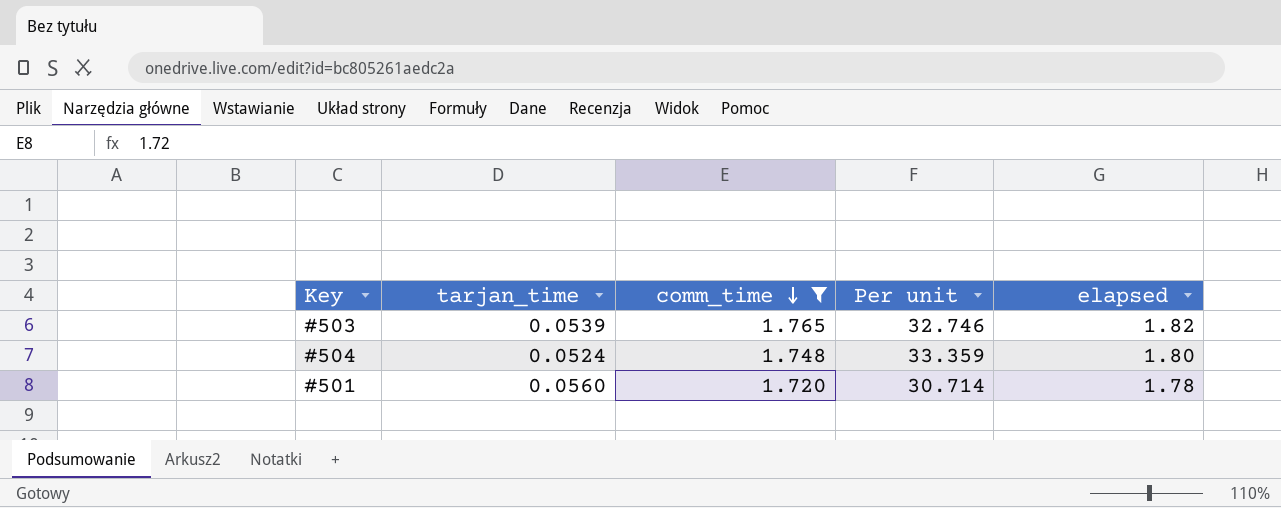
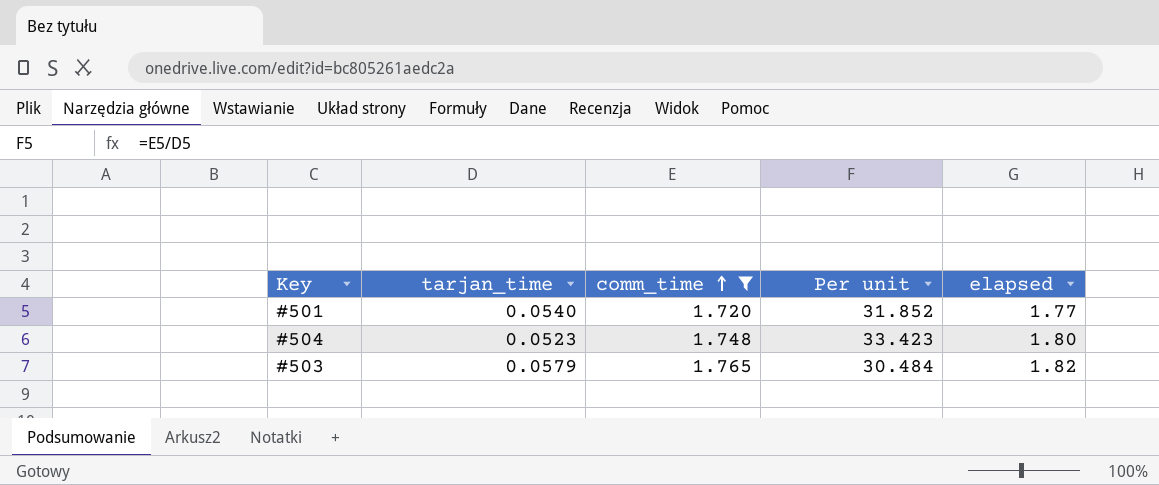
row order: comm_time descending -> comm_time ascending
#501 | tarjan_time: 0.0560 -> 0.0540
#501 | Per unit: 30.714 -> 31.852
#501 | elapsed: 1.78 -> 1.77
#504 | tarjan_time: 0.0524 -> 0.0523
#504 | Per unit: 33.359 -> 33.423
#503 | tarjan_time: 0.0539 -> 0.0579
#503 | Per unit: 32.746 -> 30.484

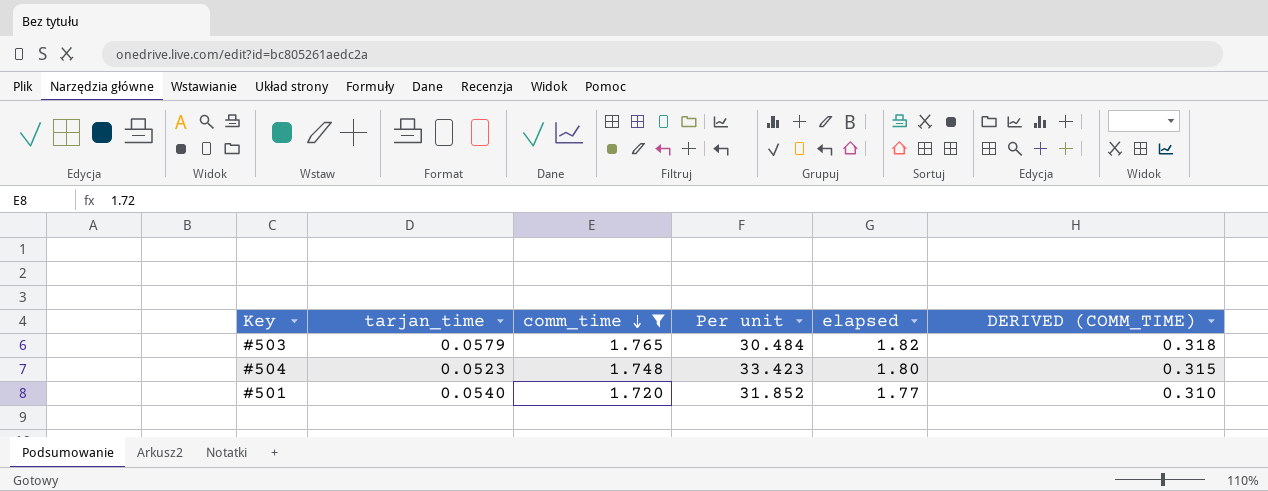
row order: comm_time ascending -> comm_time descending
column DERIVED (COMM_TIME) | formula: none -> [comm_time] * 0.18

